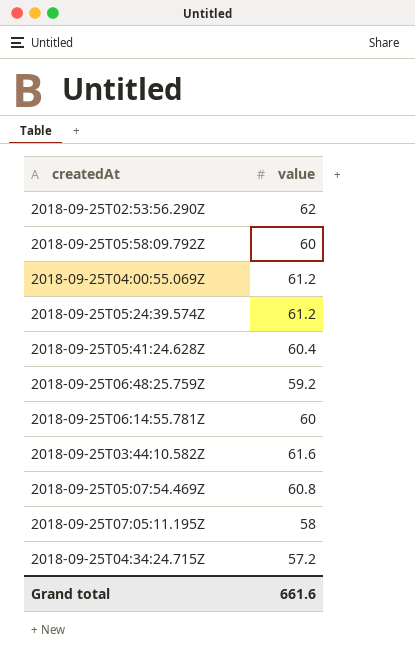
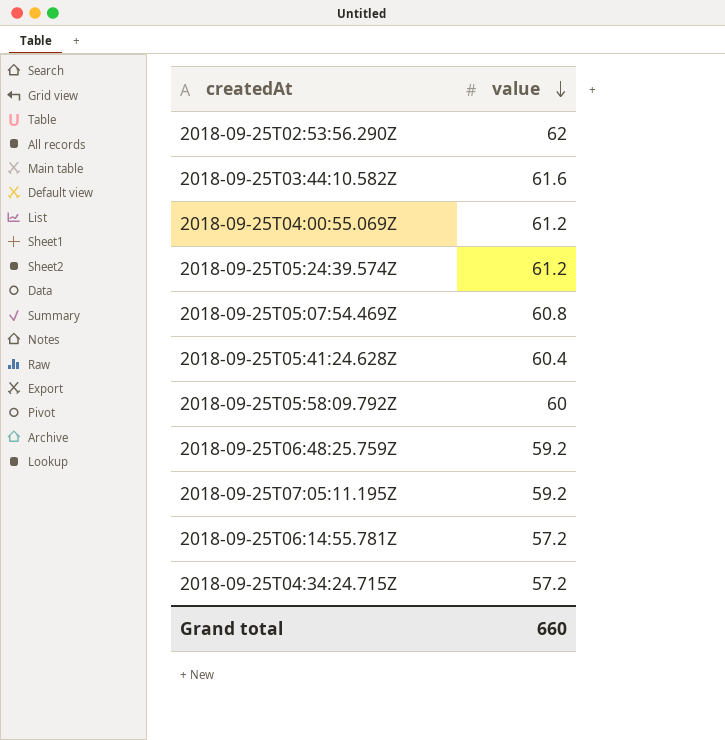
row order: none -> value descending
2018-09-25T07:05:11.195Z | value: 58 -> 59.2
2018-09-25T06:14:55.781Z | value: 60 -> 57.2
Grand total | value: 661.6 -> 660

